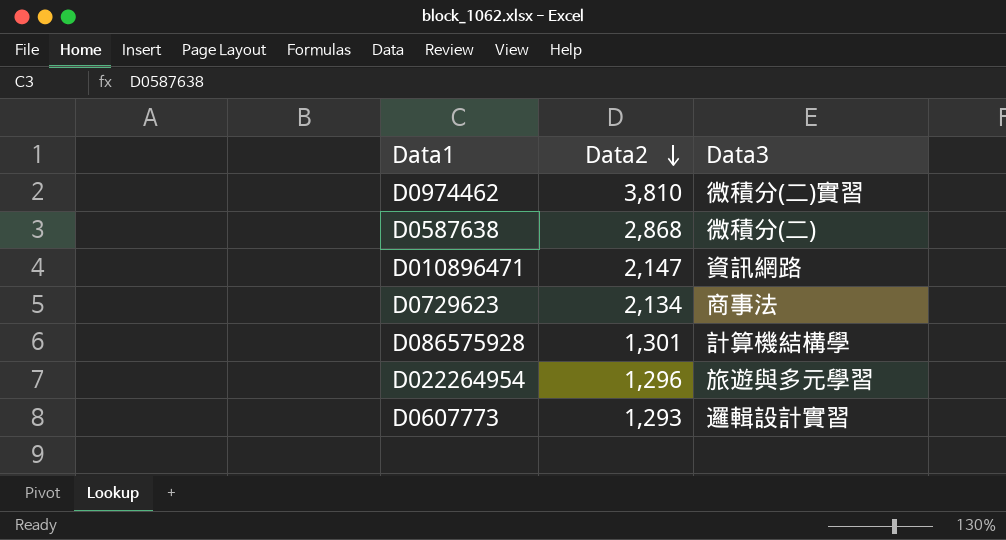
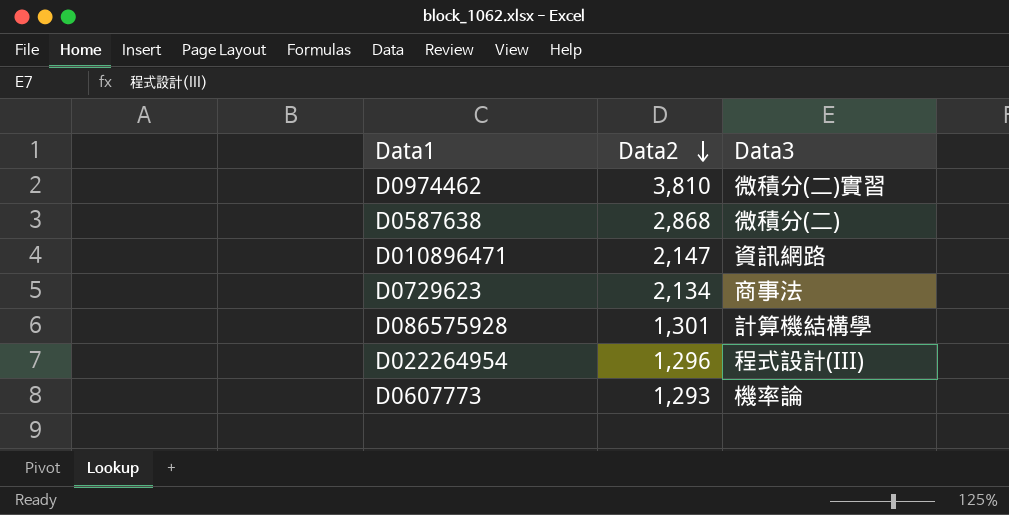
D022264954 | Data3: 旅遊與多元學習 -> 程式設計(III)
D0607773 | Data3: 邏輯設計實習 -> 機率論

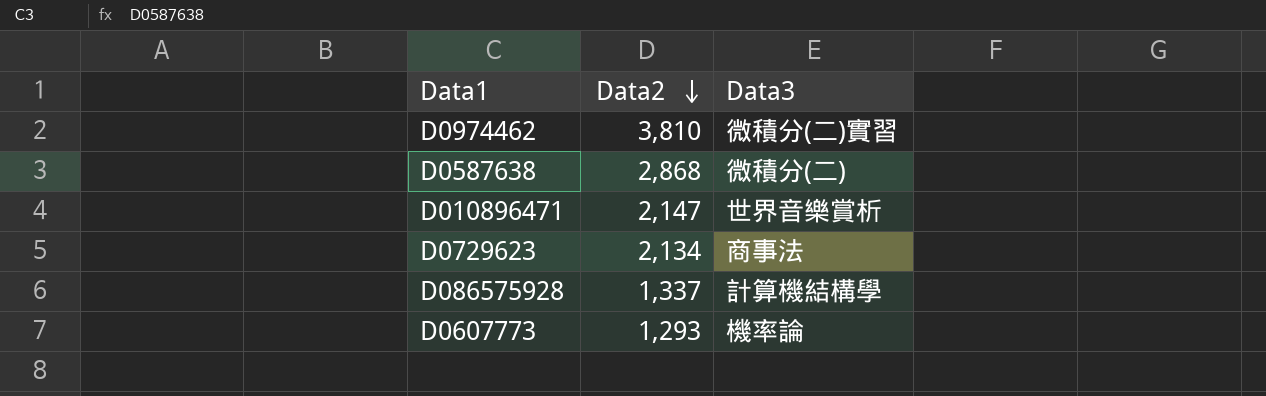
row D022264954: 1,296 | 程式設計(III) -> none
D010896471 | Data3: 資訊網路 -> 世界音樂賞析
D086575928 | Data2: 1,301 -> 1,337

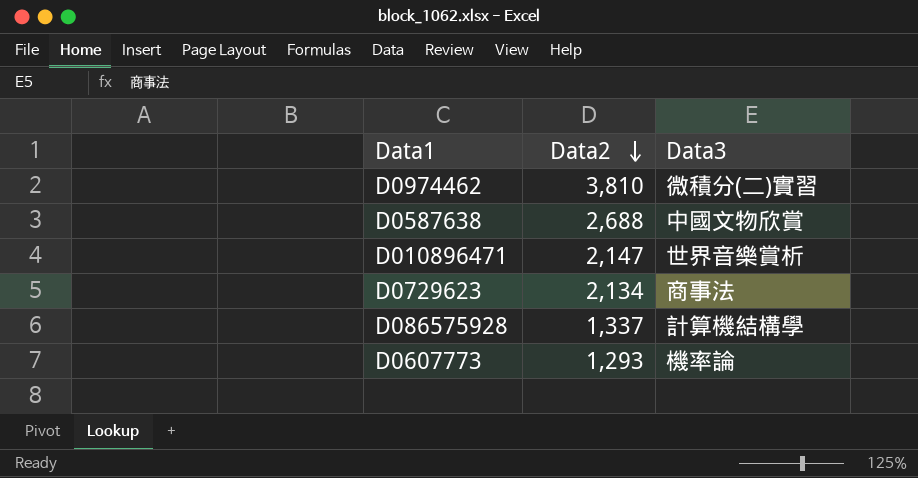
D0587638 | Data2: 2,868 -> 2,688
D0587638 | Data3: 微積分(二) -> 中國文物欣賞

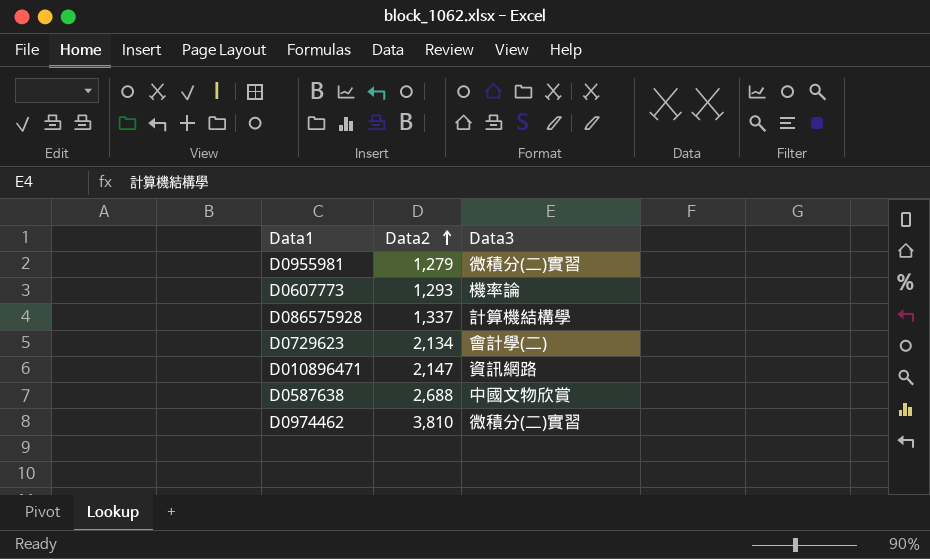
row order: Data2 descending -> Data2 ascending
row D0955981: none -> 1,279 | 微積分(二)實習
D0729623 | Data3: 商事法 -> 會計學(二)
D010896471 | Data3: 世界音樂賞析 -> 資訊網路

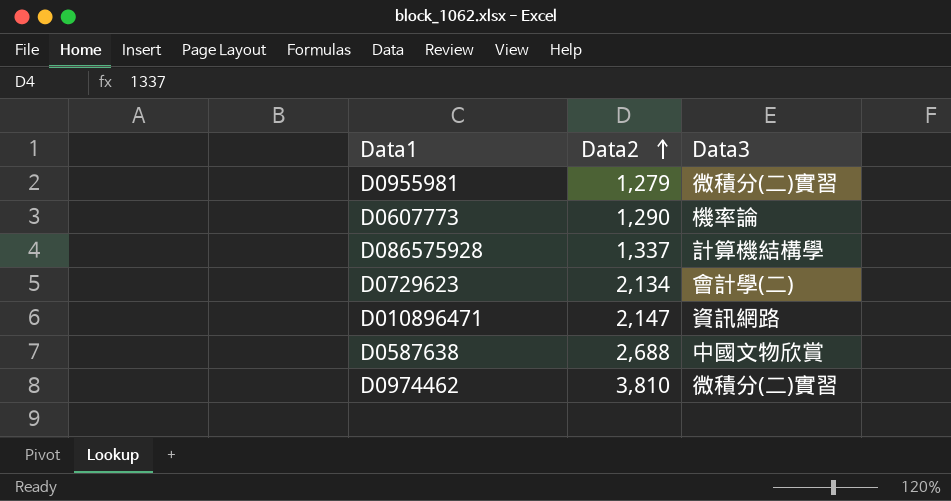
D0607773 | Data2: 1,293 -> 1,290

